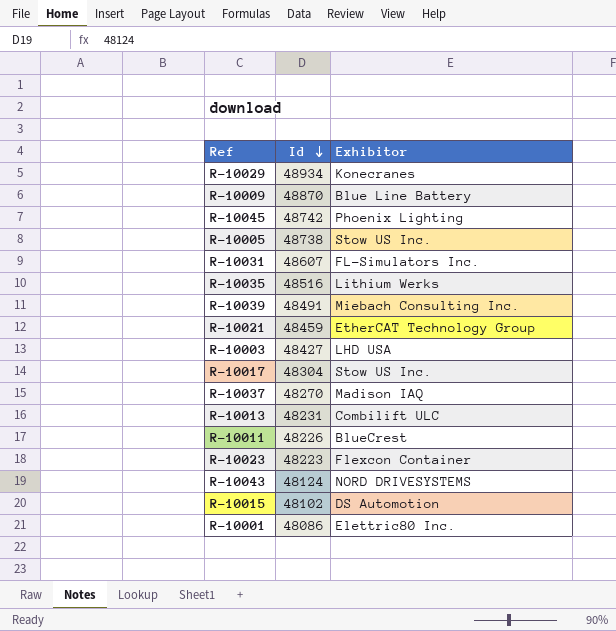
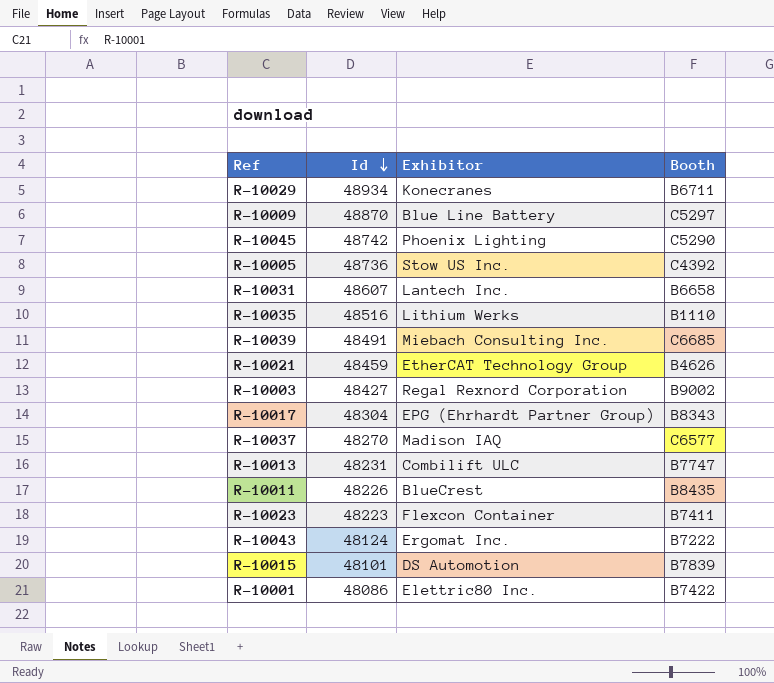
column Booth | position: none -> 4
R-10005 | Id: 48738 -> 48736
R-10031 | Exhibitor: FL-Simulators Inc. -> Lantech Inc.
R-10003 | Exhibitor: LHD USA -> Regal Rexnord Corporation
R-10017 | Exhibitor: Stow US Inc. -> EPG (Ehrhardt Partner Group)
R-10043 | Exhibitor: NORD DRIVESYSTEMS -> Ergomat Inc.
R-10015 | Id: 48102 -> 48101

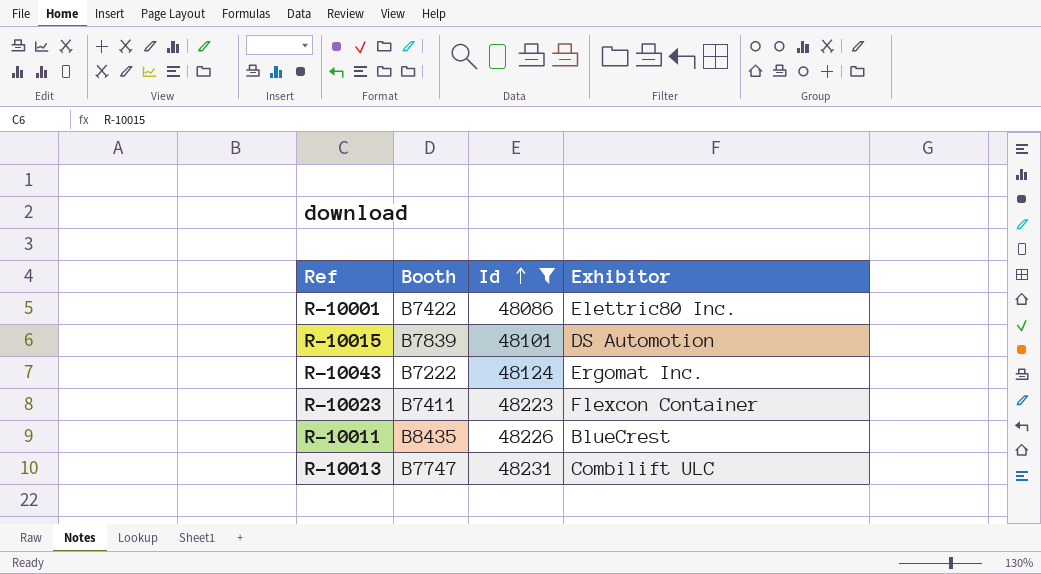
filter: none -> Id <= 48231
row order: Id descending -> Id ascending
column Booth | position: 4 -> 2

